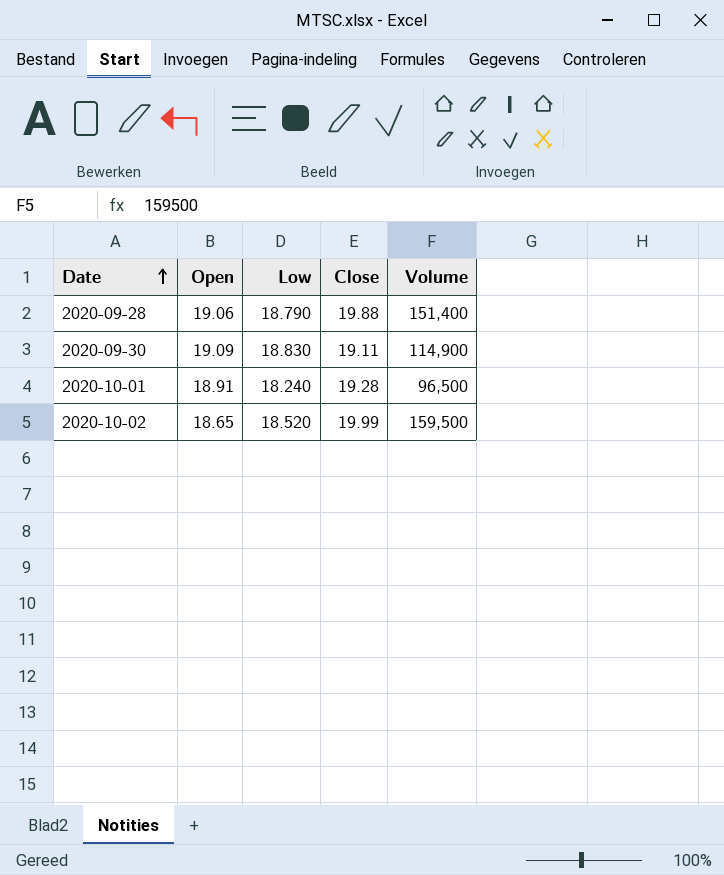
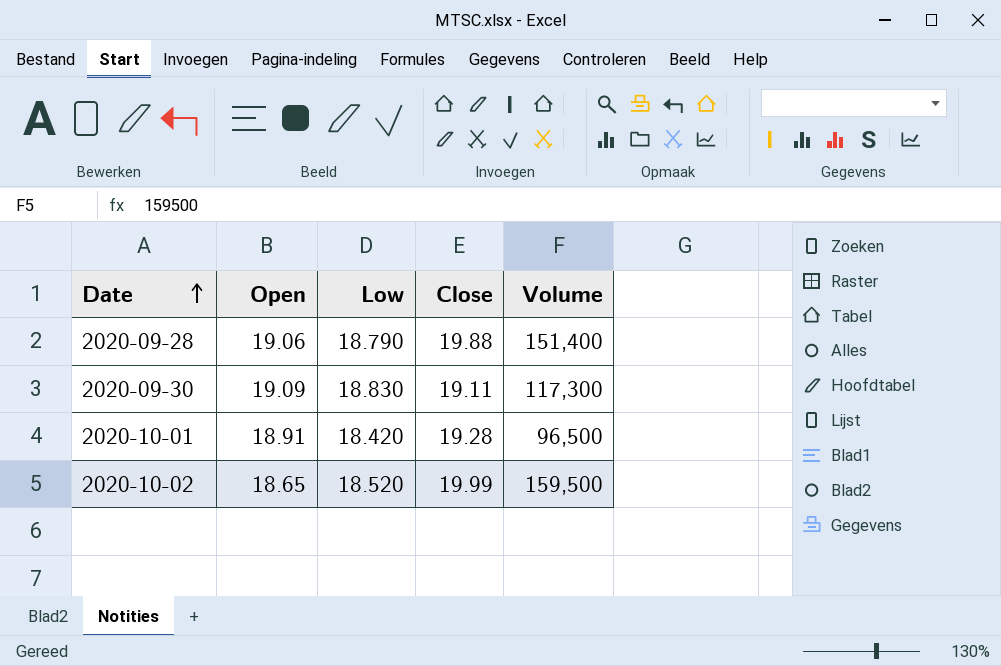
2020-09-30 | Volume: 114,900 -> 117,300
2020-10-01 | Low: 18.240 -> 18.420

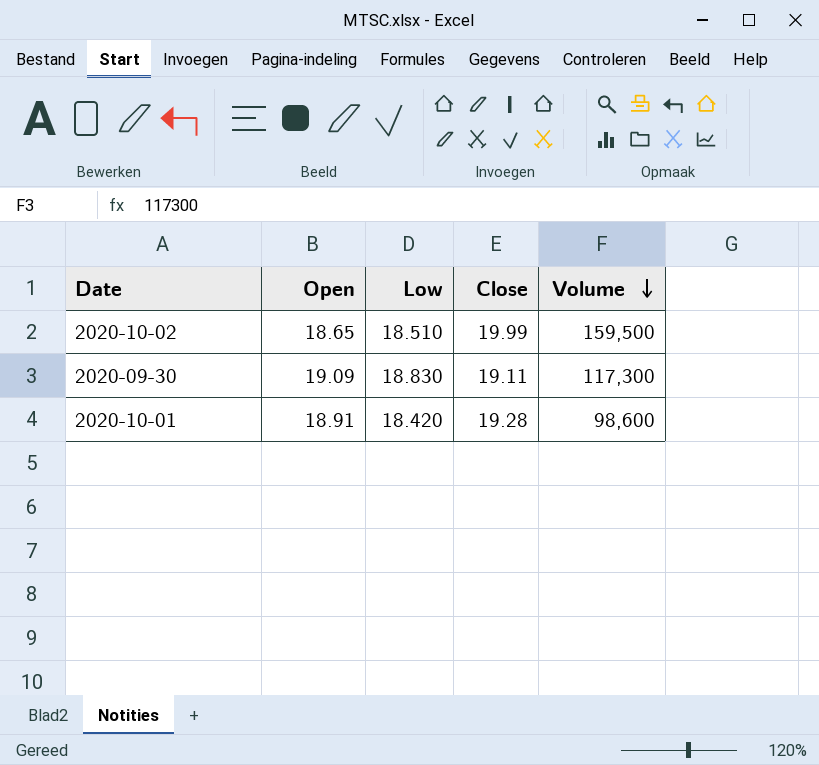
row order: Date ascending -> Volume descending
row 2020-09-28: 19.06 | 18.790 | 19.88 | 151,400 -> none
2020-10-02 | Low: 18.520 -> 18.510
2020-10-01 | Volume: 96,500 -> 98,600

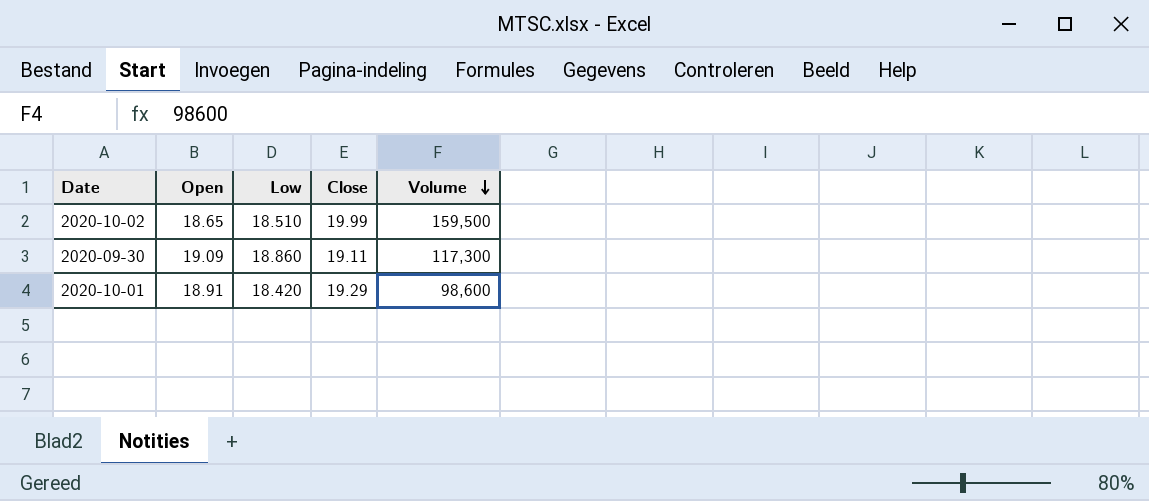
2020-09-30 | Low: 18.830 -> 18.860
2020-10-01 | Close: 19.28 -> 19.29

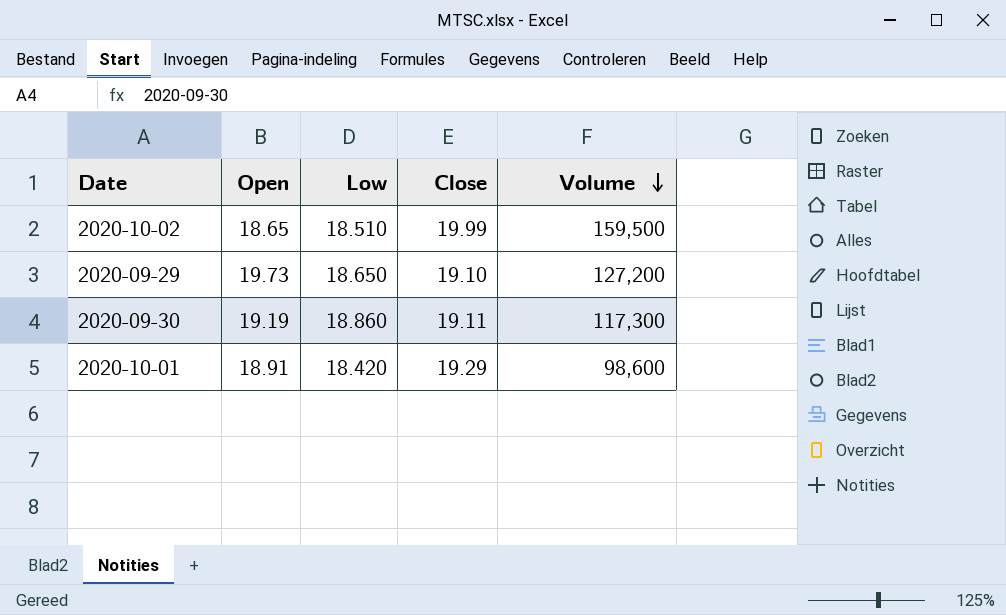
row 2020-09-29: none -> 19.73 | 18.650 | 19.10 | 127,200
2020-09-30 | Open: 19.09 -> 19.19

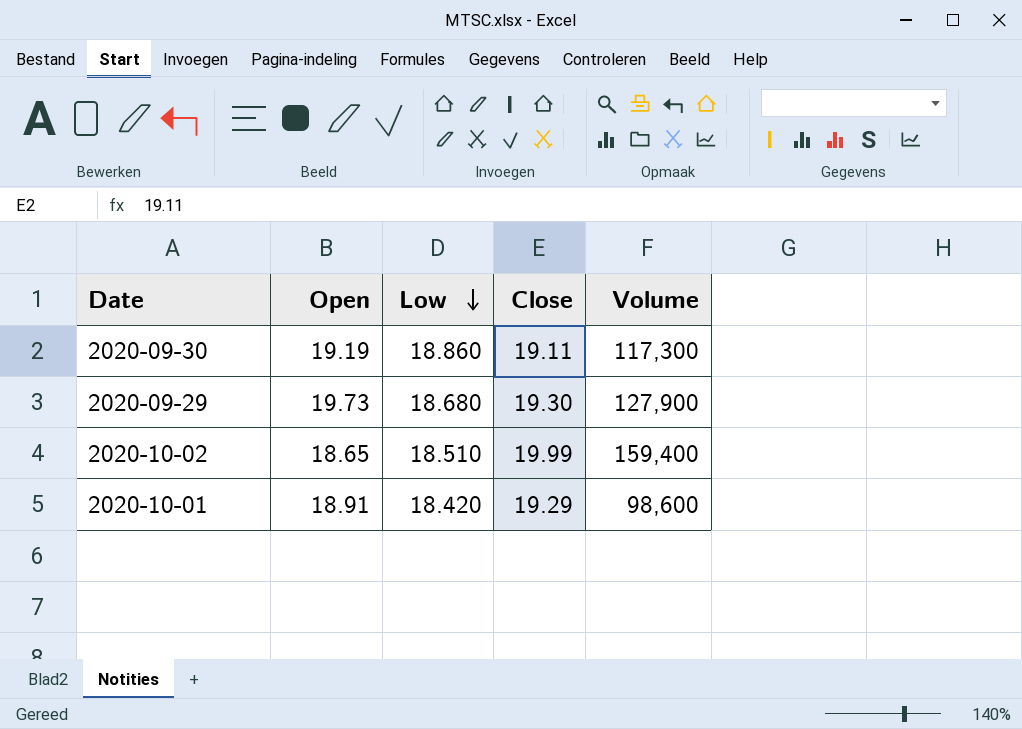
row order: Volume descending -> Low descending
2020-09-29 | Low: 18.650 -> 18.680
2020-09-29 | Close: 19.10 -> 19.30
2020-09-29 | Volume: 127,200 -> 127,900
2020-10-02 | Volume: 159,500 -> 159,400

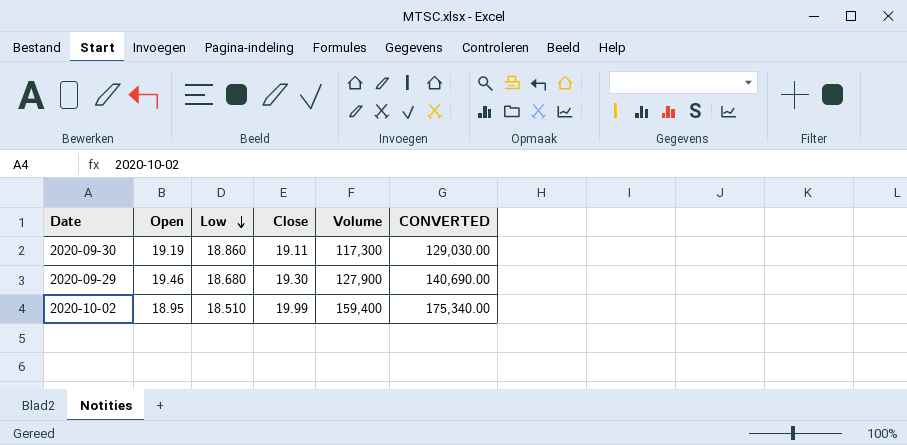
column CONVERTED | formula: none -> [Volume] * 1.1
row 2020-10-01: 18.91 | 18.420 | 19.29 | 98,600 -> none
2020-09-29 | Open: 19.73 -> 19.46
2020-10-02 | Open: 18.65 -> 18.95

